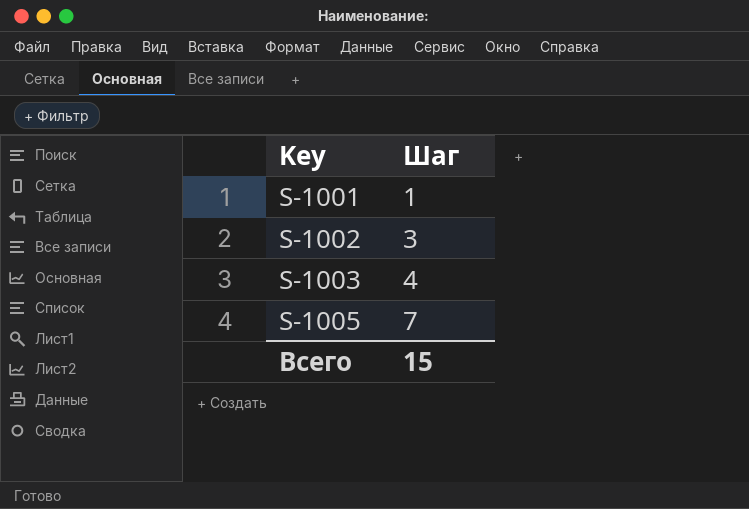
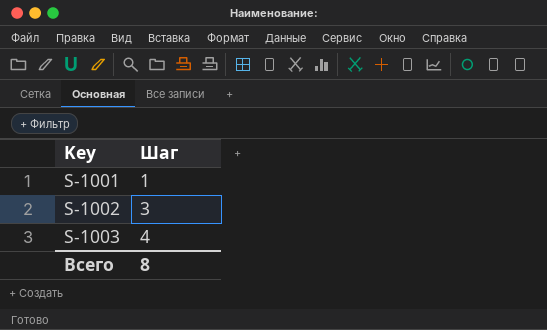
row S-1005: 7 -> none
Всего | Шаг: 15 -> 8

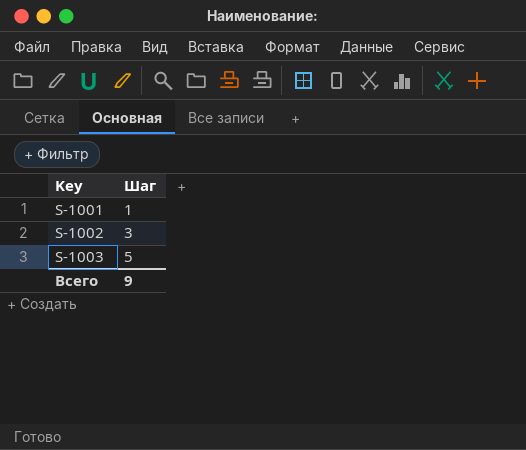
S-1003 | Шаг: 4 -> 5
Всего | Шаг: 8 -> 9

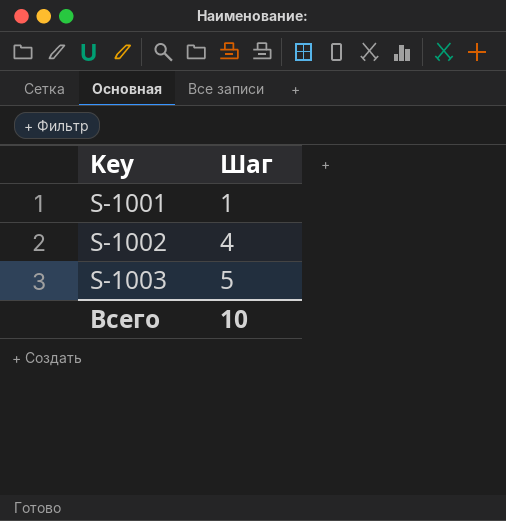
S-1002 | Шаг: 3 -> 4
Всего | Шаг: 9 -> 10

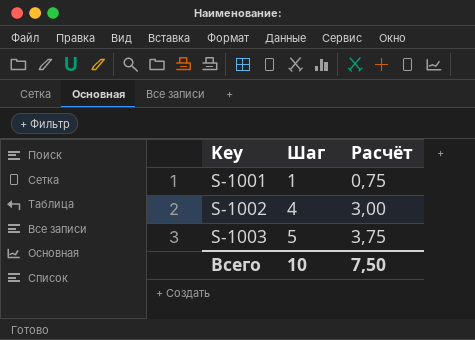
column Расчёт | formula: none -> [Шаг] * 0,75

